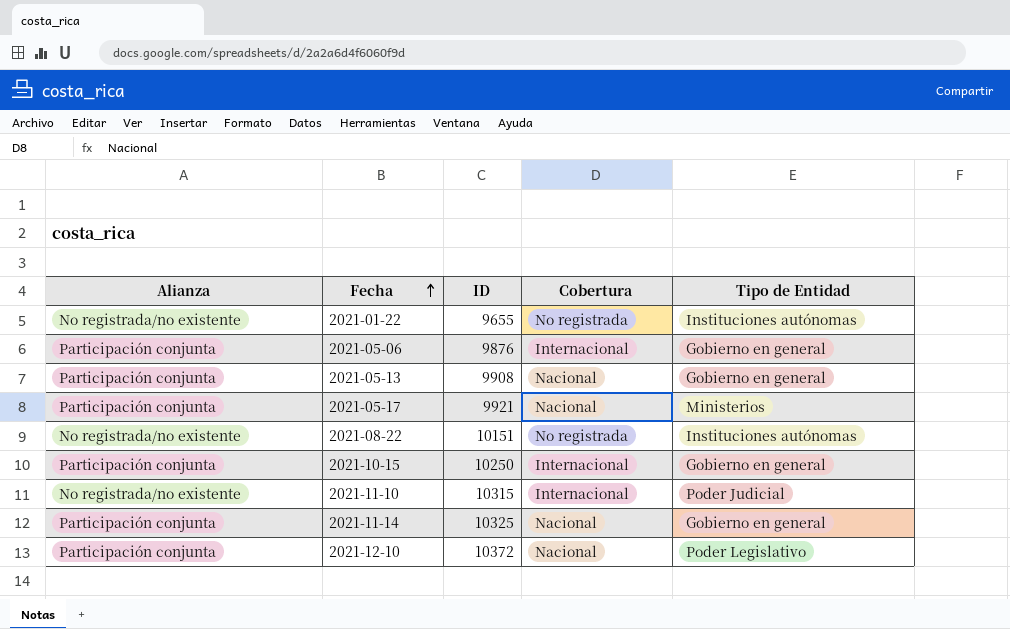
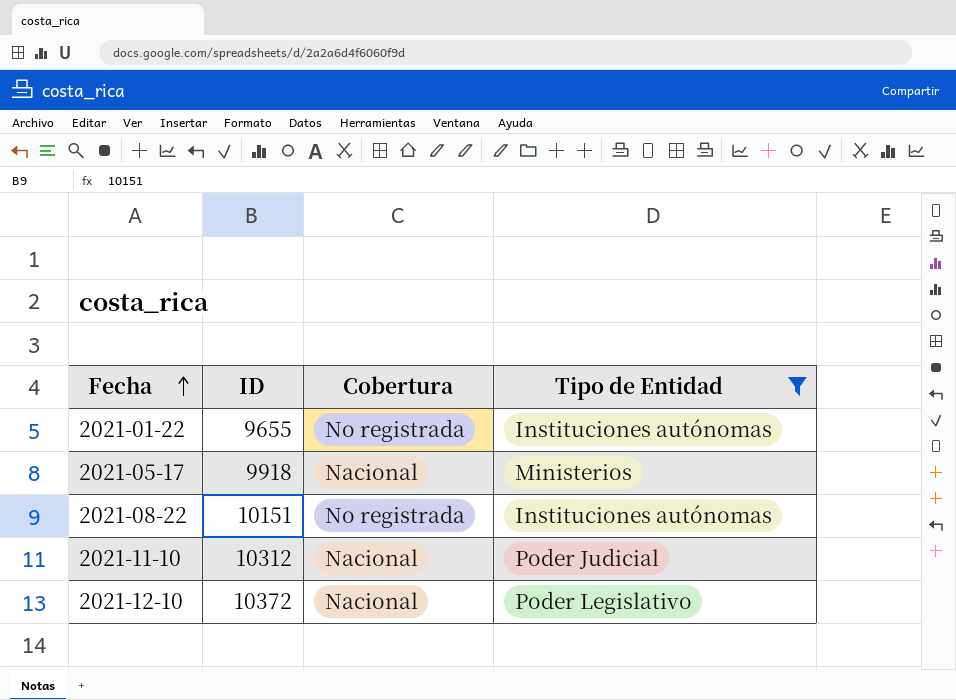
filter: none -> Tipo de Entidad != Gobierno en general
column Alianza | position: 1 -> none
2021-05-17 | ID: 9921 -> 9918
2021-11-10 | ID: 10315 -> 10312
2021-11-10 | Cobertura: Internacional -> Nacional

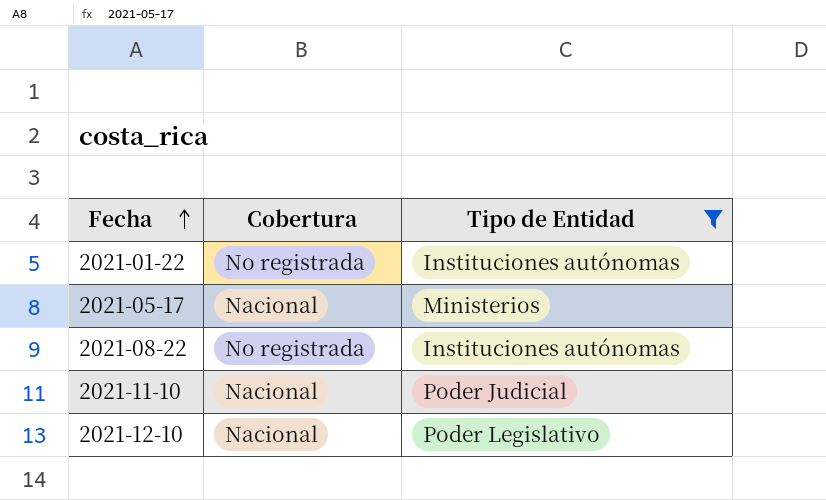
column ID | position: 2 -> none

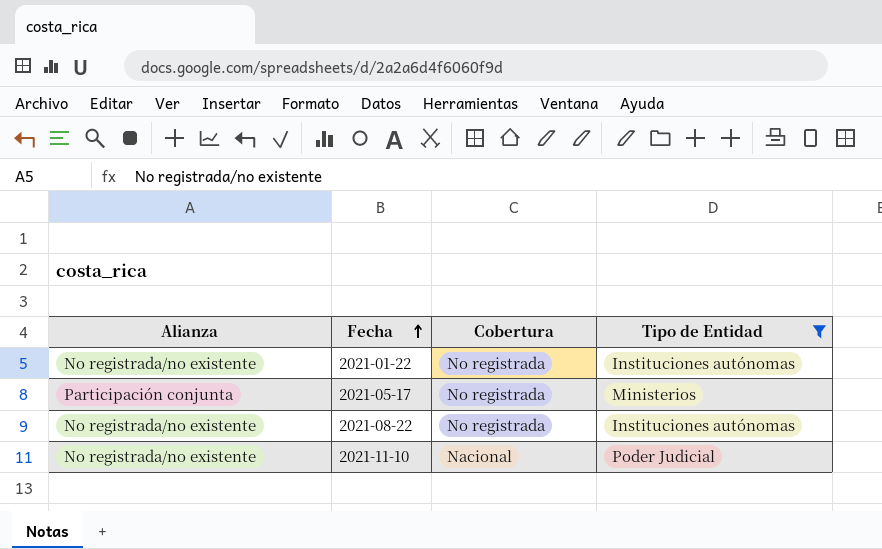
column Alianza | position: none -> 1
row 2021-12-10: Nacional | Poder Legislativo -> none
2021-05-17 | Cobertura: Nacional -> No registrada

